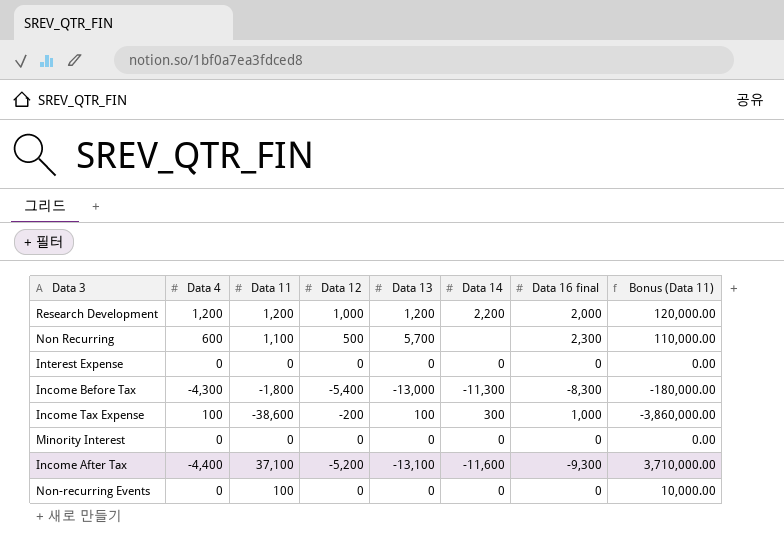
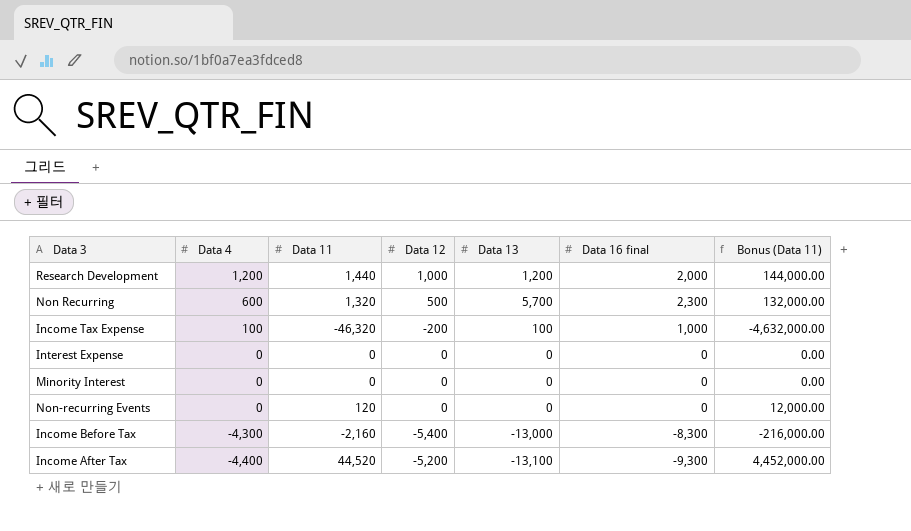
row order: none -> Data 4 descending
column Data 14 | position: 6 -> none
Research Development | Data 11: 1,200 -> 1,440
Research Development | Bonus (Data 11): 120,000.00 -> 144,000.00
Non Recurring | Data 11: 1,100 -> 1,320
Non Recurring | Bonus (Data 11): 110,000.00 -> 132,000.00
Income Tax Expense | Data 11: -38,600 -> -46,320
Income Tax Expense | Bonus (Data 11): -3,860,000.00 -> -4,632,000.00
Non-recurring Events | Data 11: 100 -> 120
Non-recurring Events | Bonus (Data 11): 10,000.00 -> 12,000.00
Income Before Tax | Data 11: -1,800 -> -2,160
Income Before Tax | Bonus (Data 11): -180,000.00 -> -216,000.00
Income After Tax | Data 11: 37,100 -> 44,520
Income After Tax | Bonus (Data 11): 3,710,000.00 -> 4,452,000.00

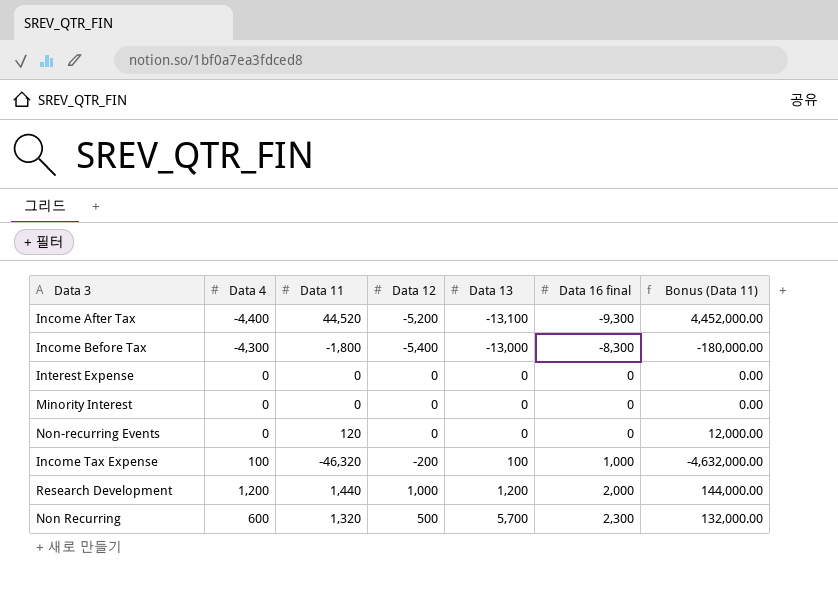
row order: Data 4 descending -> Data 13 ascending
Income Before Tax | Data 11: -2,160 -> -1,800
Income Before Tax | Bonus (Data 11): -216,000.00 -> -180,000.00

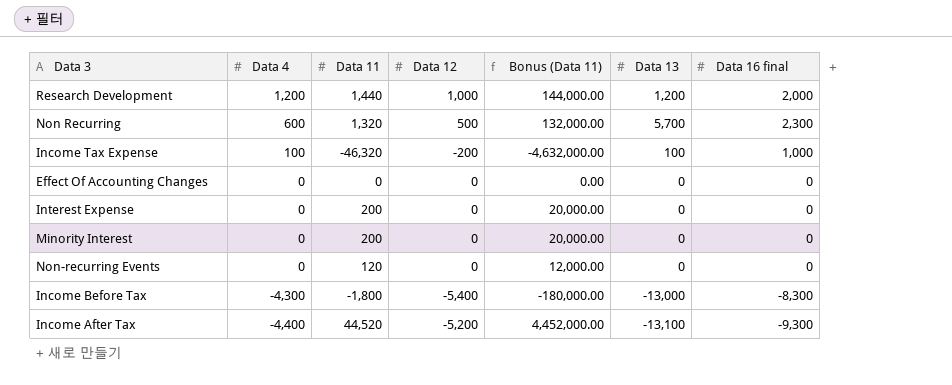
row order: Data 13 ascending -> Data 4 descending
column Bonus (Data 11) | position: 7 -> 5
row Effect Of Accounting Changes: none -> 0 | 0 | 0 | 0.00 | 0 | 0
Interest Expense | Data 11: 0 -> 200
Interest Expense | Bonus (Data 11): 0.00 -> 20,000.00
Minority Interest | Data 11: 0 -> 200
Minority Interest | Bonus (Data 11): 0.00 -> 20,000.00

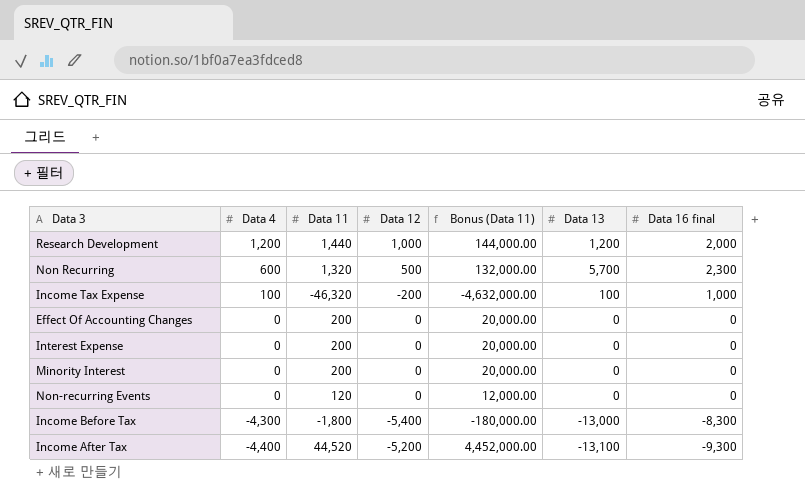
Effect Of Accounting Changes | Data 11: 0 -> 200
Effect Of Accounting Changes | Bonus (Data 11): 0.00 -> 20,000.00

